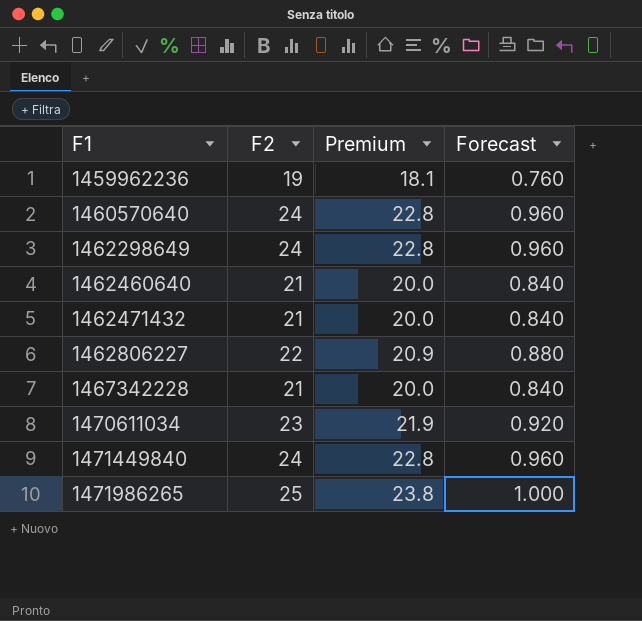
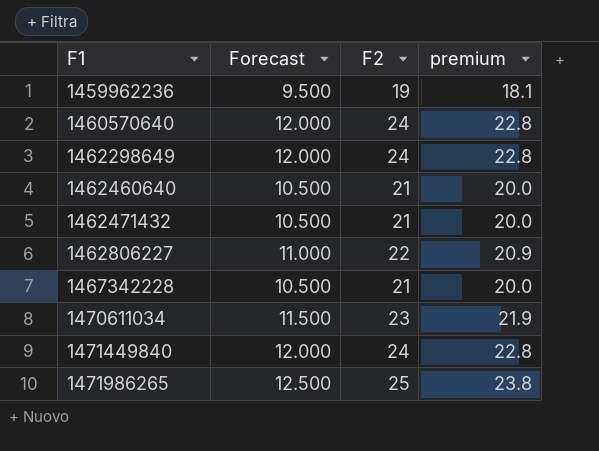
column Forecast | formula: [F2] * 0.04 -> [F2] * 0.5
column Forecast | position: 4 -> 2
column name: Premium -> premium

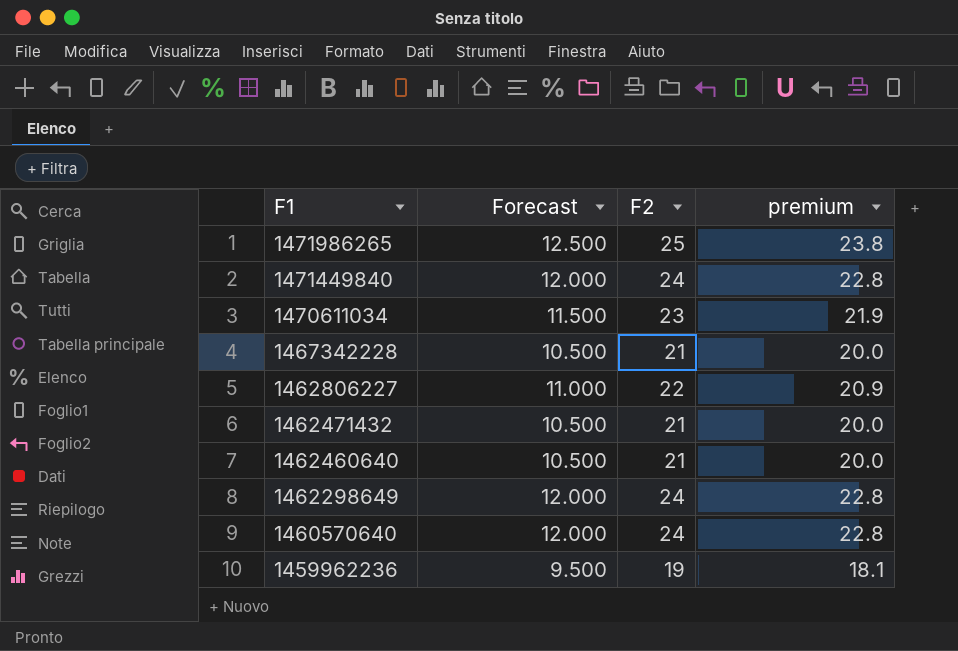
row order: F1 ascending -> F1 descending

